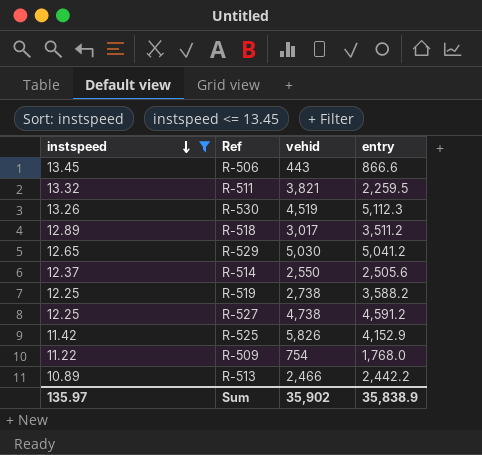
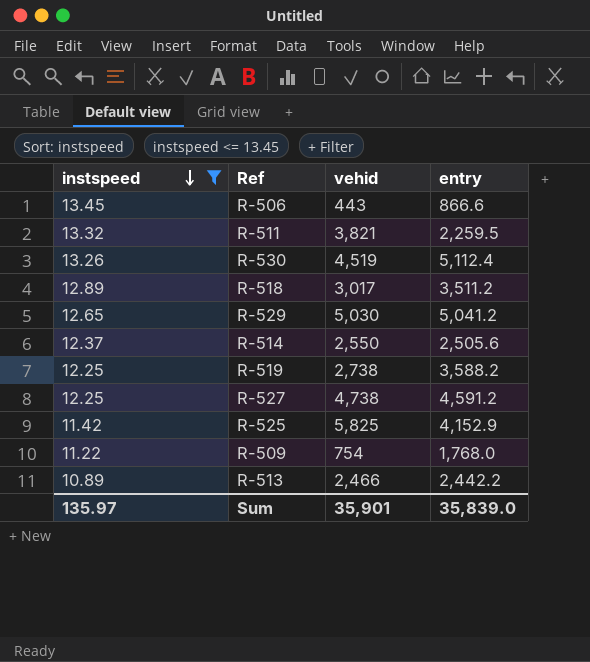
R-530 | entry: 5,112.3 -> 5,112.4
R-525 | vehid: 5,826 -> 5,825
Sum | vehid: 35,902 -> 35,901
Sum | entry: 35,838.9 -> 35,839.0

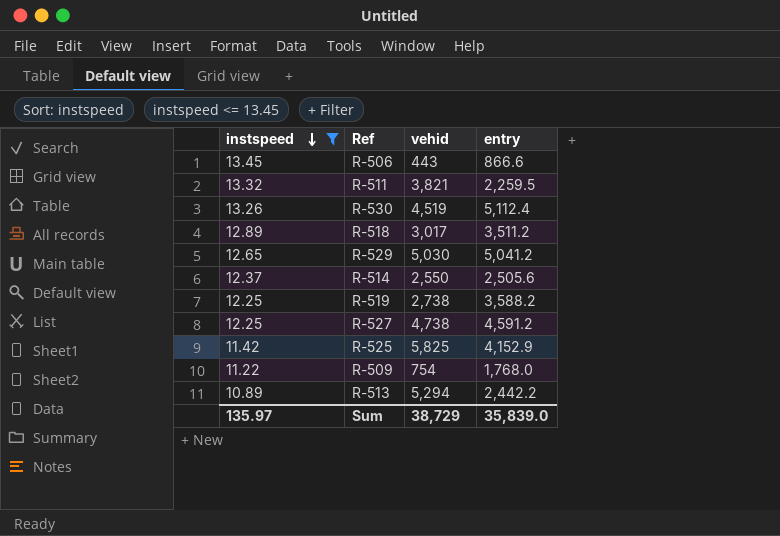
R-513 | vehid: 2,466 -> 5,294
Sum | vehid: 35,901 -> 38,729

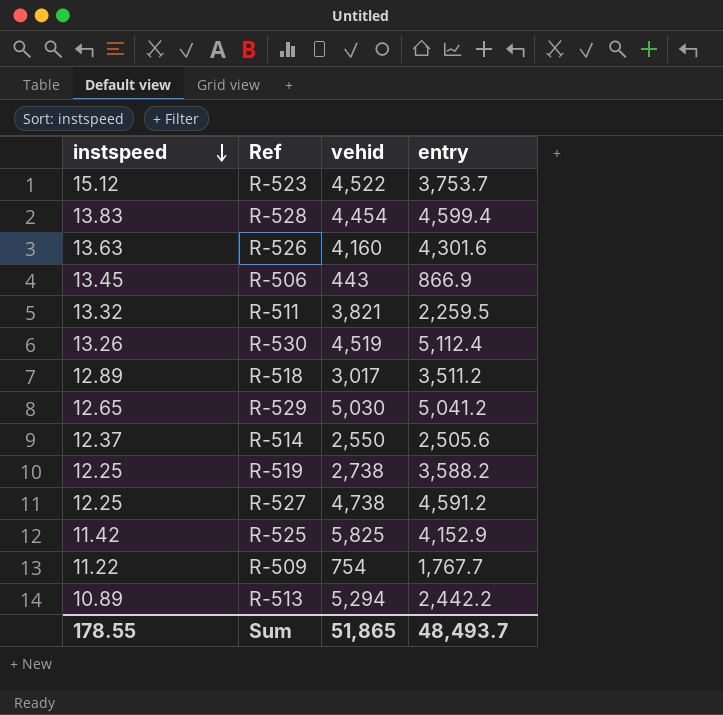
filter: instspeed <= 13.45 -> none
R-506 | entry: 866.6 -> 866.9
R-509 | entry: 1,768.0 -> 1,767.7
Sum | instspeed: 135.97 -> 178.55
Sum | vehid: 38,729 -> 51,865
Sum | entry: 35,839.0 -> 48,493.7

